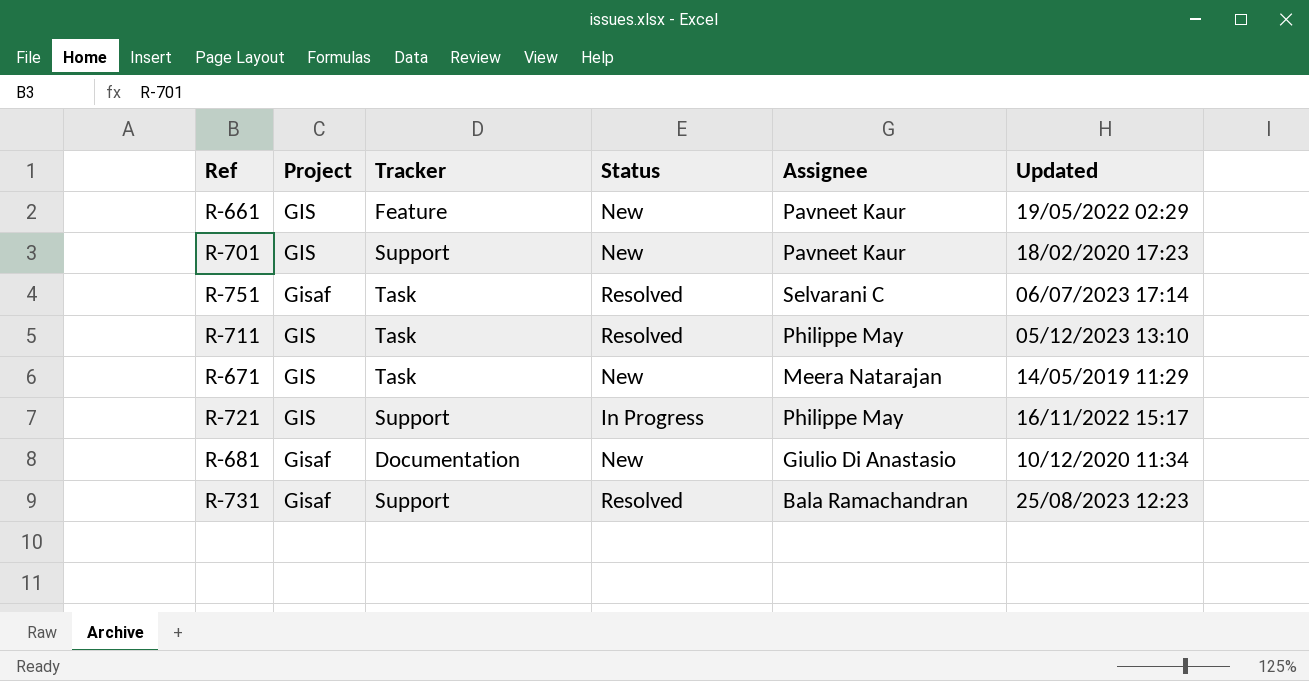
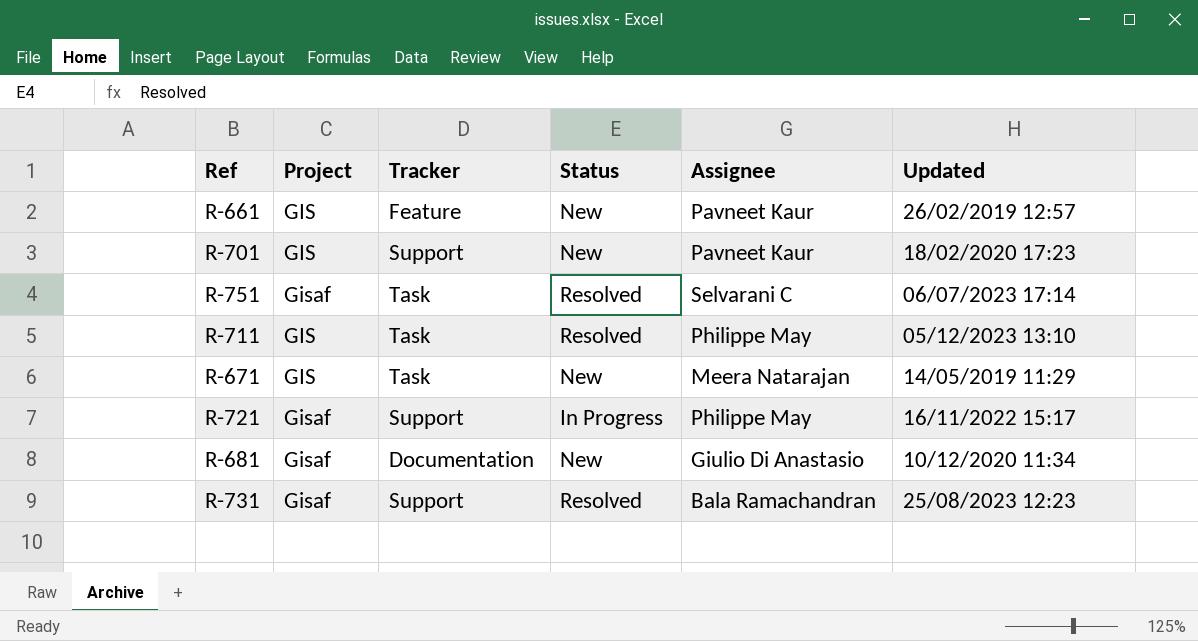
R-661 | Updated: 19/05/2022 02:29 -> 26/02/2019 12:57
R-721 | Project: GIS -> Gisaf

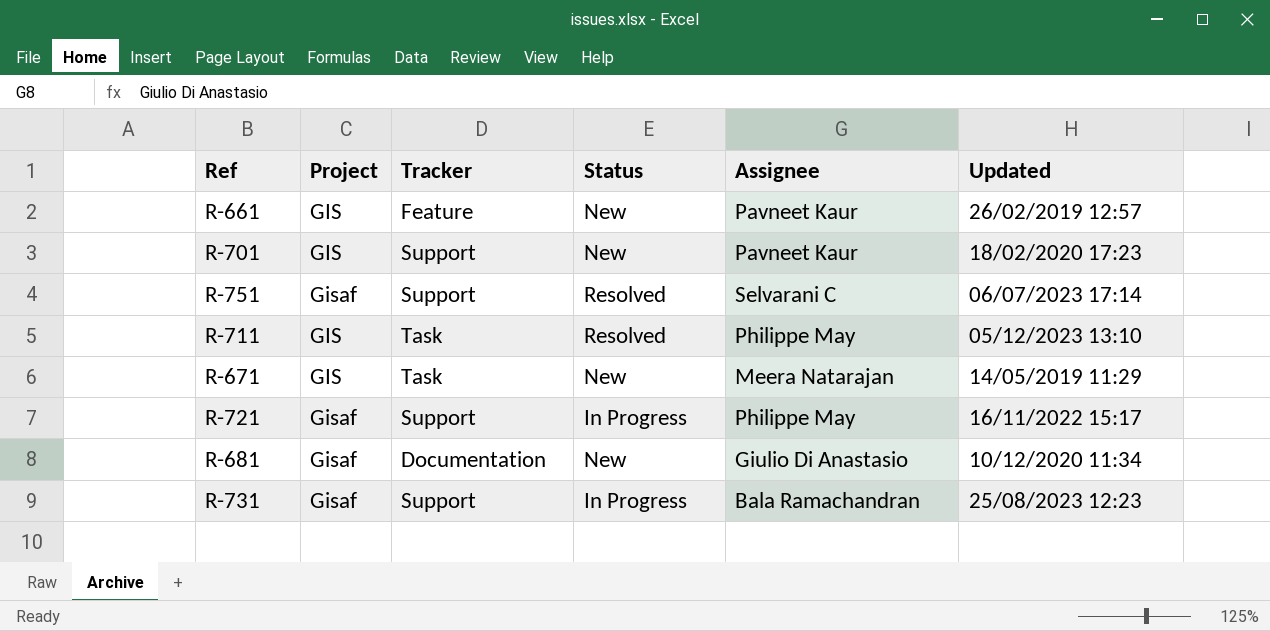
R-751 | Tracker: Task -> Support
R-731 | Status: Resolved -> In Progress

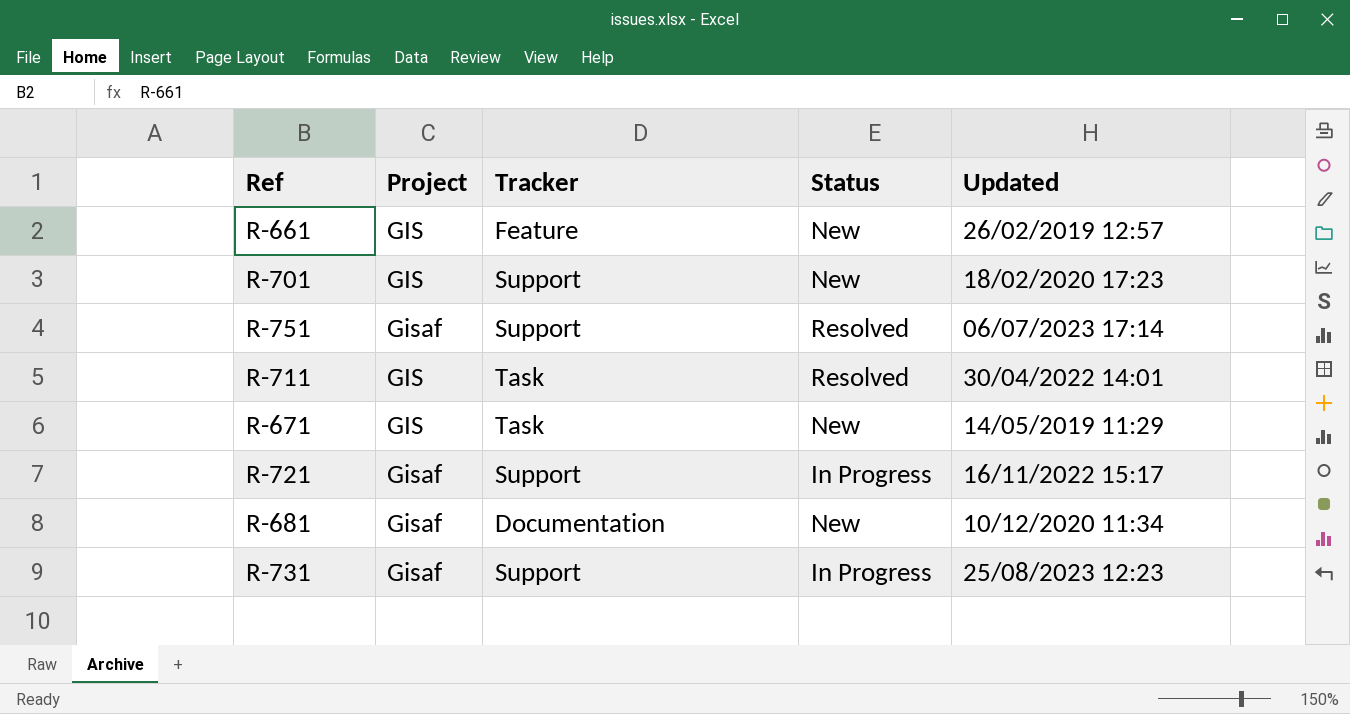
column Assignee | position: 5 -> none
R-711 | Updated: 05/12/2023 13:10 -> 30/04/2022 14:01

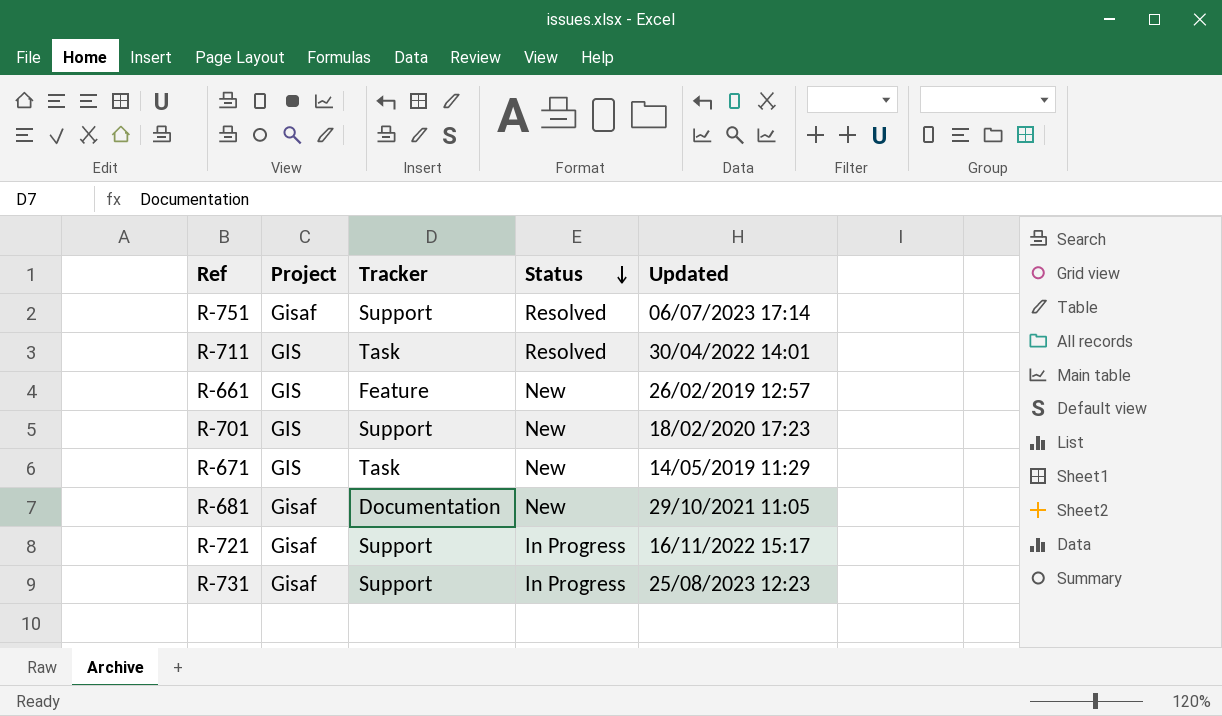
row order: none -> Status descending
R-681 | Updated: 10/12/2020 11:34 -> 29/10/2021 11:05

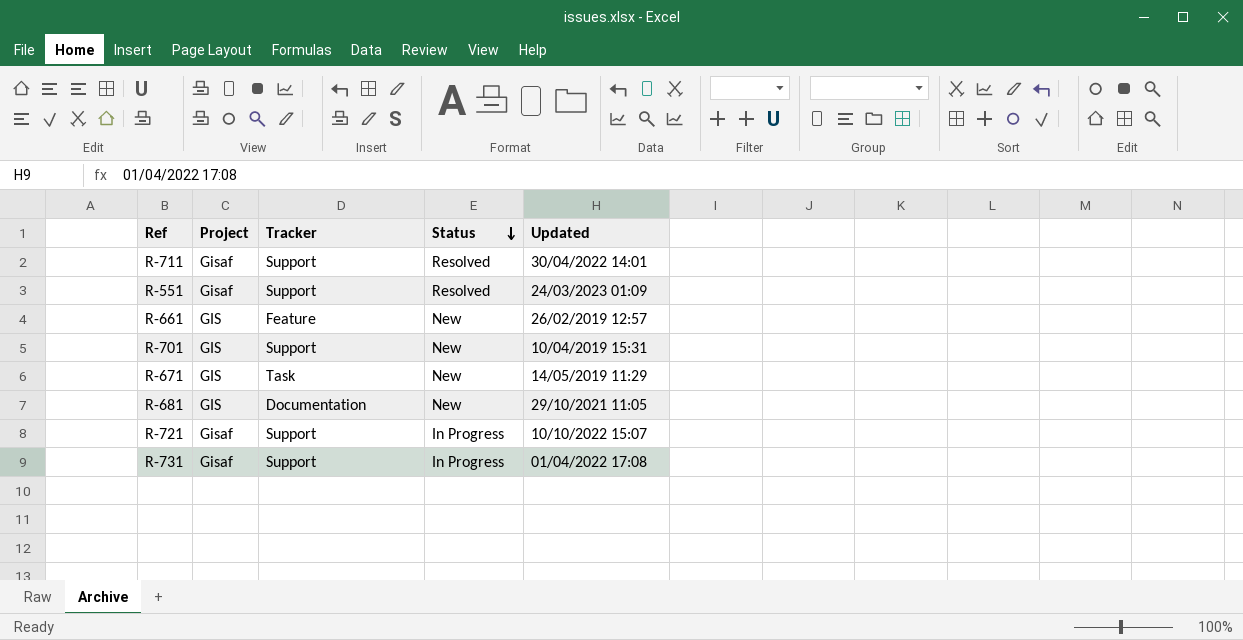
row R-751: Gisaf | Support | Resolved | 06/07/2023 17:14 -> none
R-711 | Project: GIS -> Gisaf
R-711 | Tracker: Task -> Support
row R-551: none -> Gisaf | Support | Resolved | 24/03/2023 01:09
R-701 | Updated: 18/02/2020 17:23 -> 10/04/2019 15:31
R-681 | Project: Gisaf -> GIS
R-721 | Updated: 16/11/2022 15:17 -> 10/10/2022 15:07
R-731 | Updated: 25/08/2023 12:23 -> 01/04/2022 17:08

